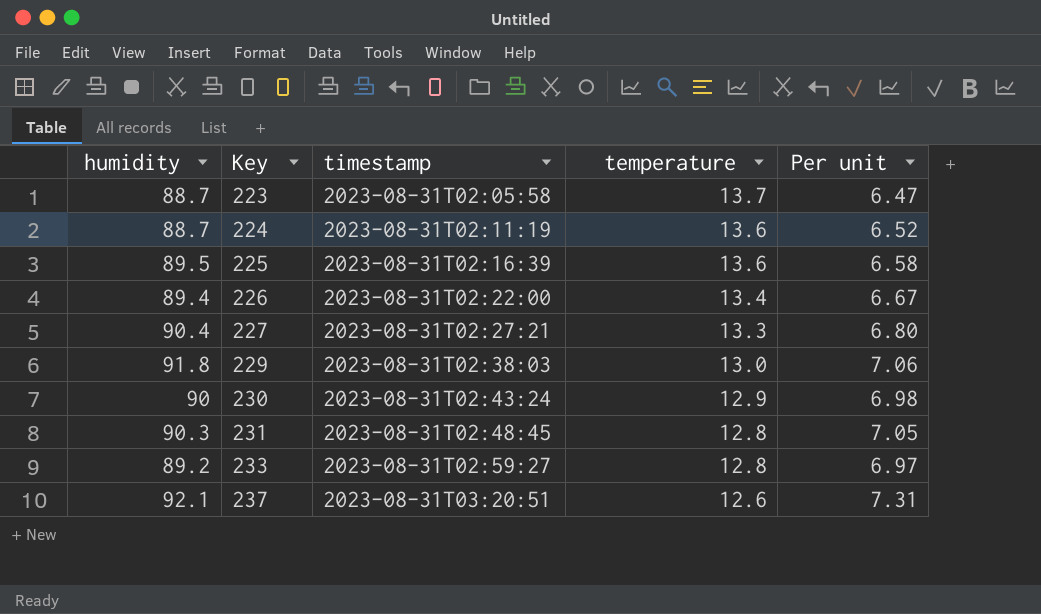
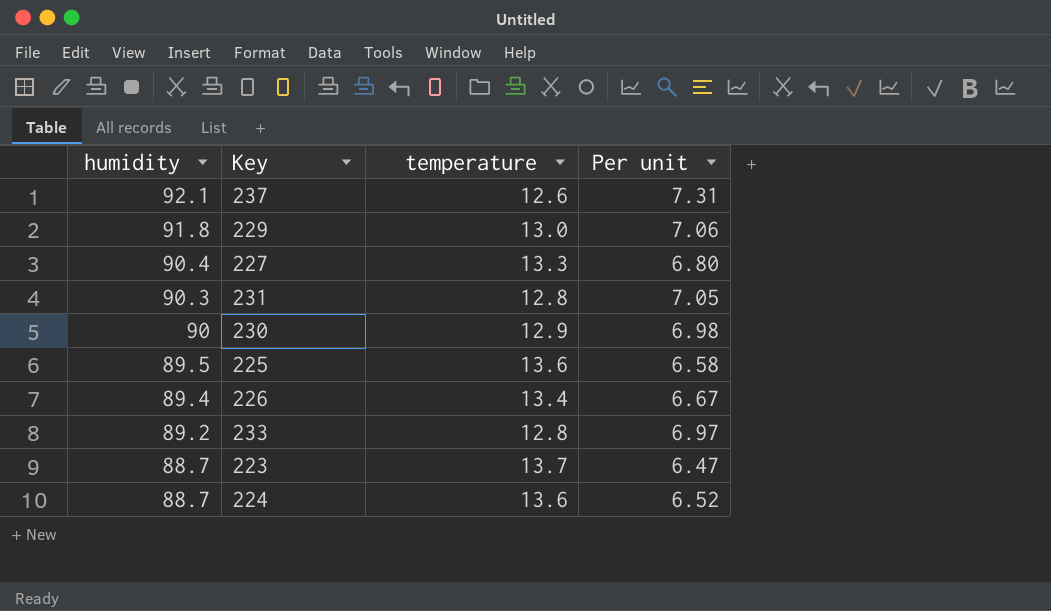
row order: Key ascending -> humidity descending
column timestamp | position: 3 -> none

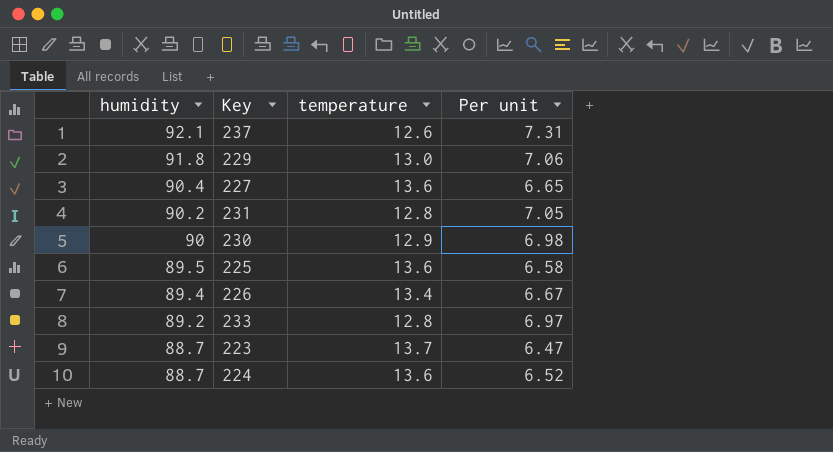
227 | temperature: 13.3 -> 13.6
227 | Per unit: 6.80 -> 6.65
231 | humidity: 90.3 -> 90.2

